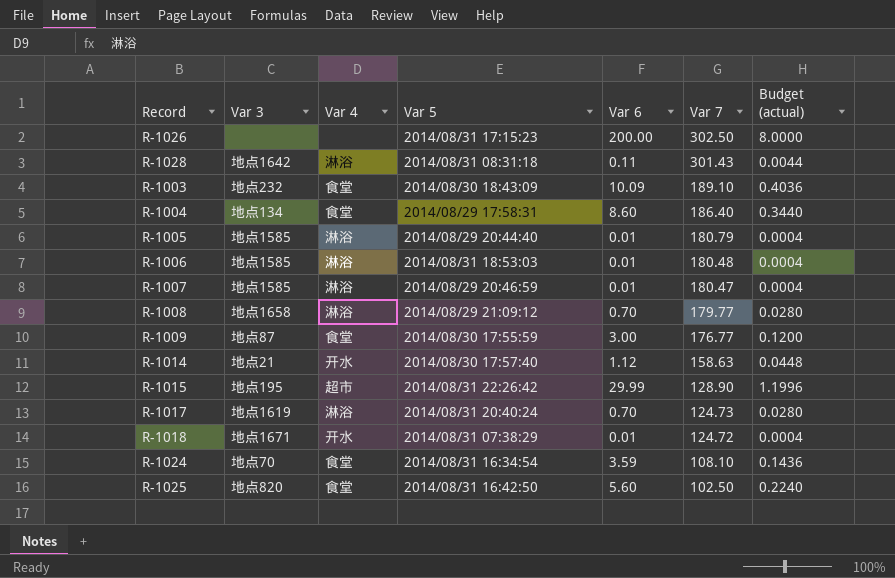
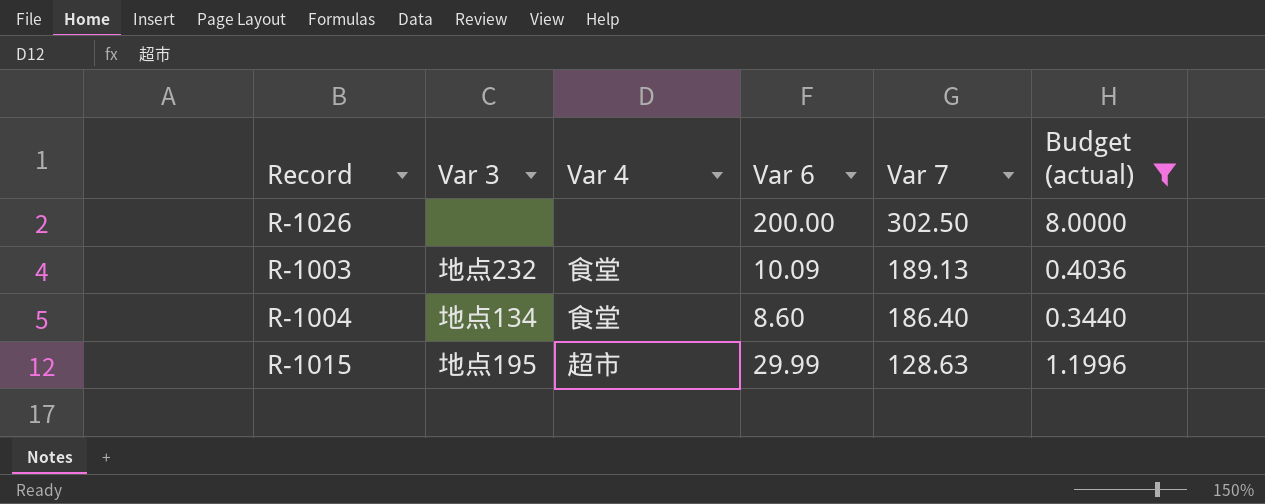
filter: none -> Budget (actual) >= 0.3440
column Var 5 | position: 4 -> none
R-1003 | Var 7: 189.10 -> 189.13
R-1015 | Var 7: 128.90 -> 128.63

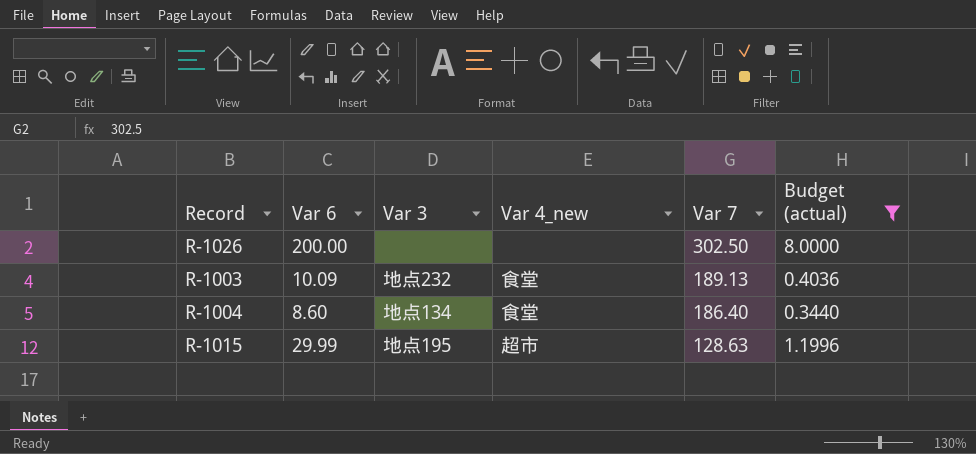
column Var 6 | position: 4 -> 2
column name: Var 4 -> Var 4_new

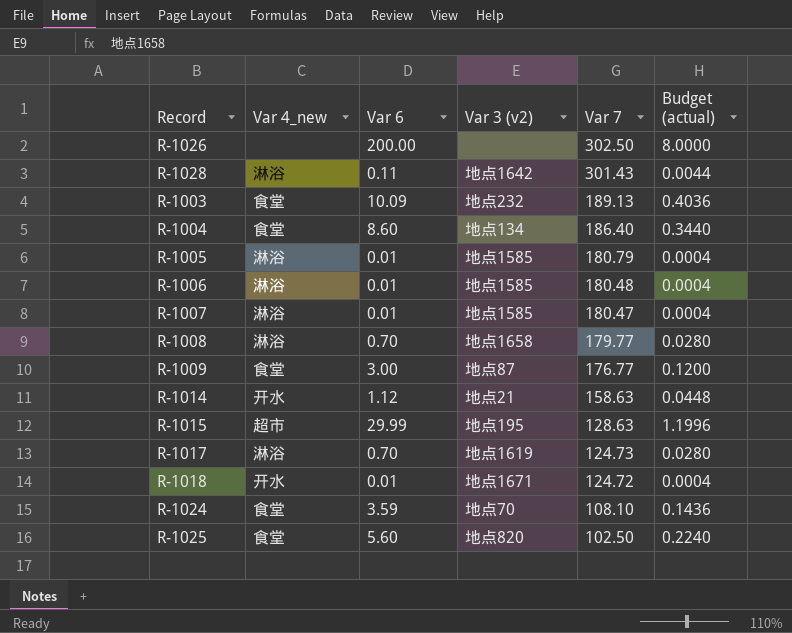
filter: Budget (actual) >= 0.3440 -> none
column Var 4_new | position: 4 -> 2
column name: Var 3 -> Var 3 (v2)

